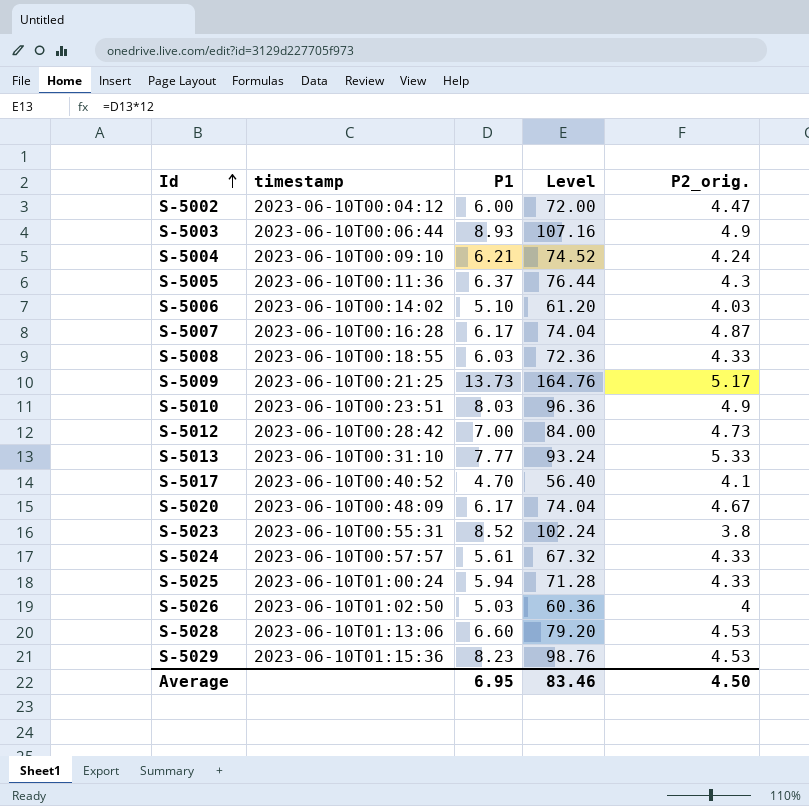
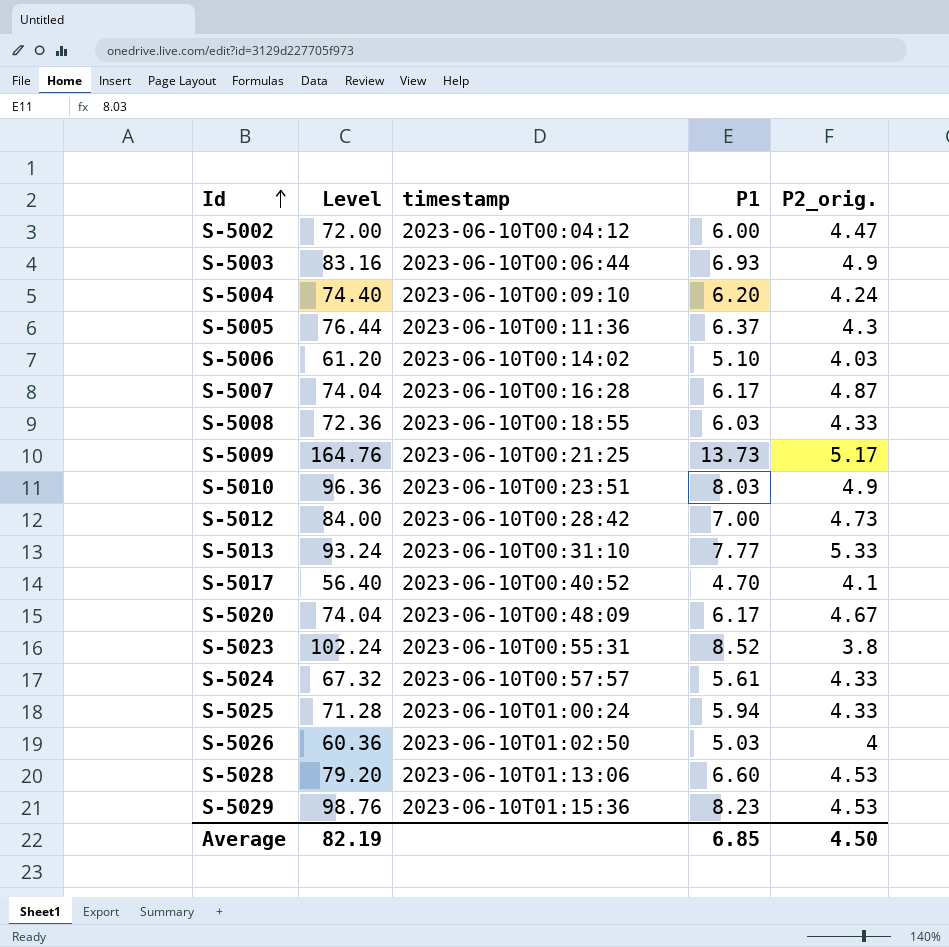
column Level | position: 4 -> 2
S-5003 | Level: 107.16 -> 83.16
S-5003 | P1: 8.93 -> 6.93
S-5004 | Level: 74.52 -> 74.40
S-5004 | P1: 6.21 -> 6.20
Average | Level: 83.46 -> 82.19
Average | P1: 6.95 -> 6.85

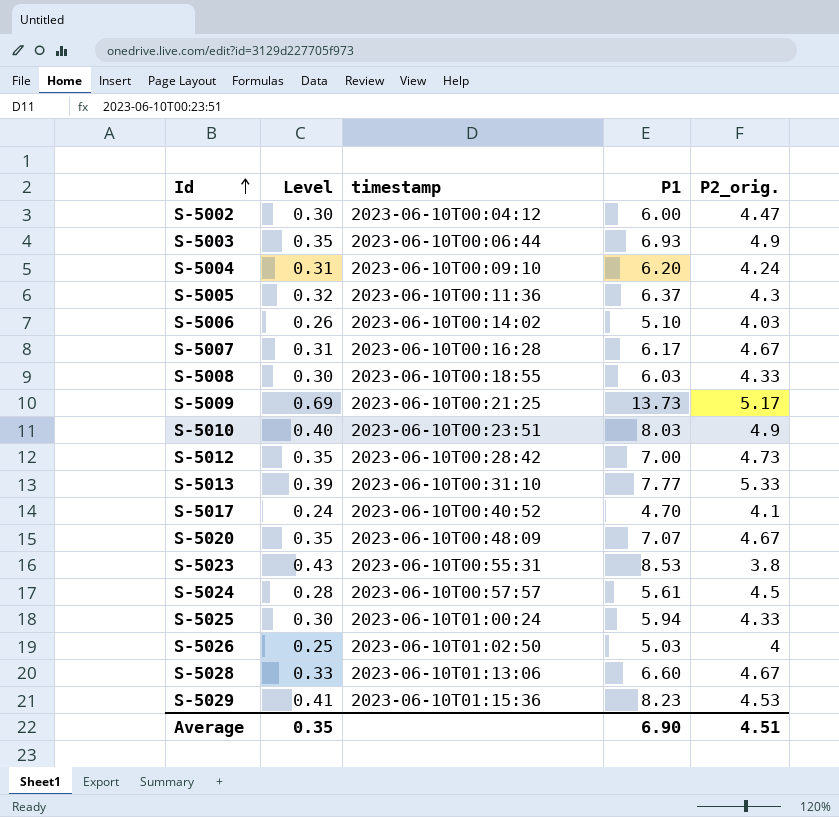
column Level | formula: [P1] * 12 -> [P1] * 0.05
S-5007 | P2_orig.: 4.87 -> 4.67
S-5020 | P1: 6.17 -> 7.07
S-5023 | P1: 8.52 -> 8.53
S-5024 | P2_orig.: 4.33 -> 4.5
S-5028 | P2_orig.: 4.53 -> 4.67
Average | Level: 82.19 -> 0.35
Average | P1: 6.85 -> 6.90
Average | P2_orig.: 4.50 -> 4.51

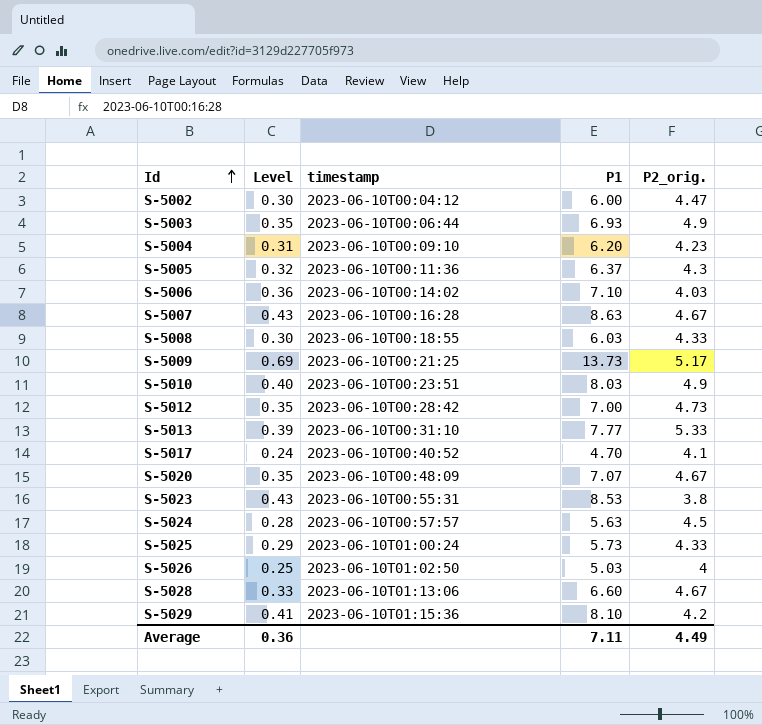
S-5004 | P2_orig.: 4.24 -> 4.23
S-5006 | Level: 0.26 -> 0.36
S-5006 | P1: 5.10 -> 7.10
S-5007 | Level: 0.31 -> 0.43
S-5007 | P1: 6.17 -> 8.63
S-5024 | P1: 5.61 -> 5.63
S-5025 | Level: 0.30 -> 0.29
S-5025 | P1: 5.94 -> 5.73
S-5029 | P1: 8.23 -> 8.10
S-5029 | P2_orig.: 4.53 -> 4.2
Average | Level: 0.35 -> 0.36
Average | P1: 6.90 -> 7.11
Average | P2_orig.: 4.51 -> 4.49

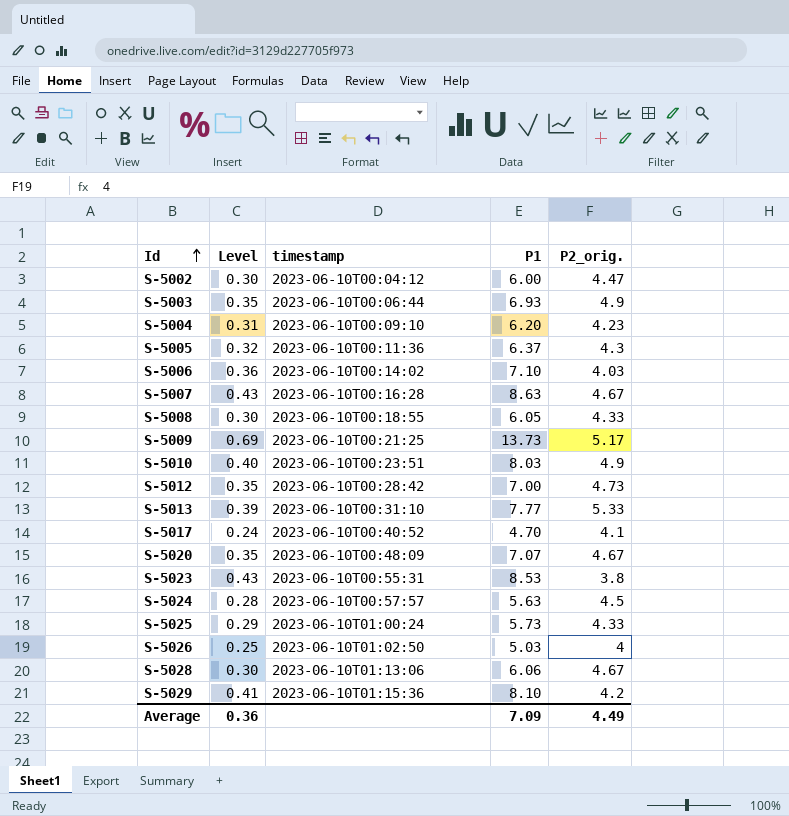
S-5008 | P1: 6.03 -> 6.05
S-5028 | Level: 0.33 -> 0.30
S-5028 | P1: 6.60 -> 6.06
Average | P1: 7.11 -> 7.09

